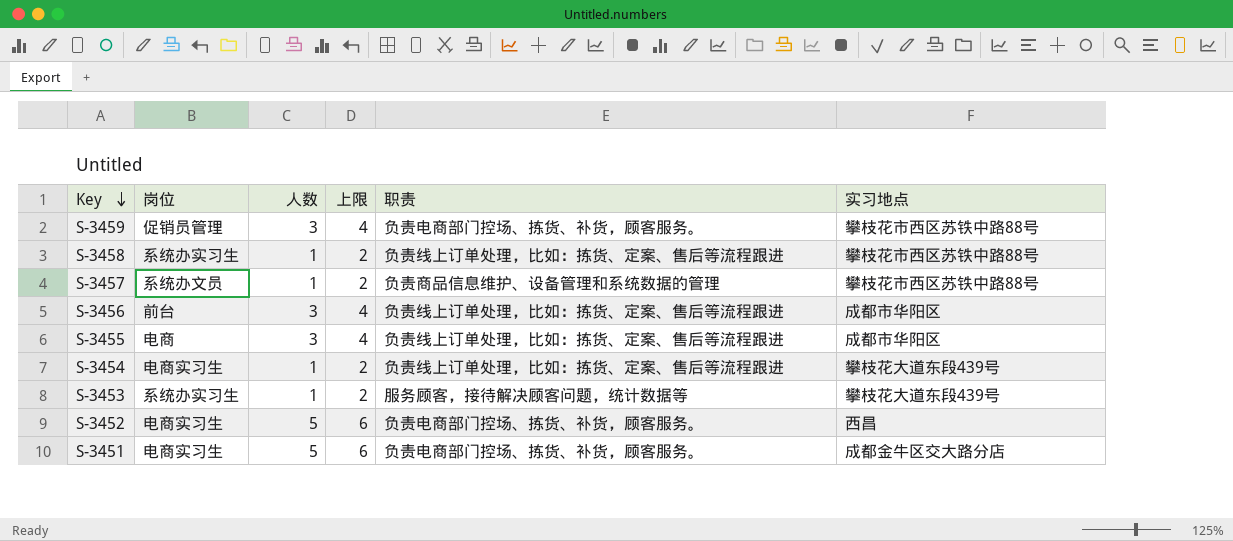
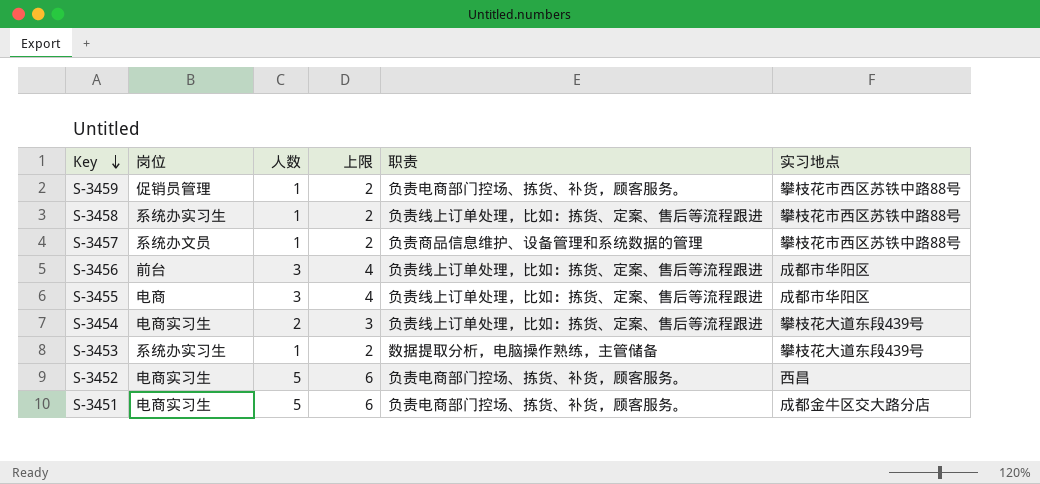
S-3459 | 人数: 3 -> 1
S-3459 | 上限: 4 -> 2
S-3454 | 人数: 1 -> 2
S-3454 | 上限: 2 -> 3
S-3453 | 职责: 服务顾客，接待解决顾客问题，统计数据等 -> 数据提取分析，电脑操作熟练，主管储备

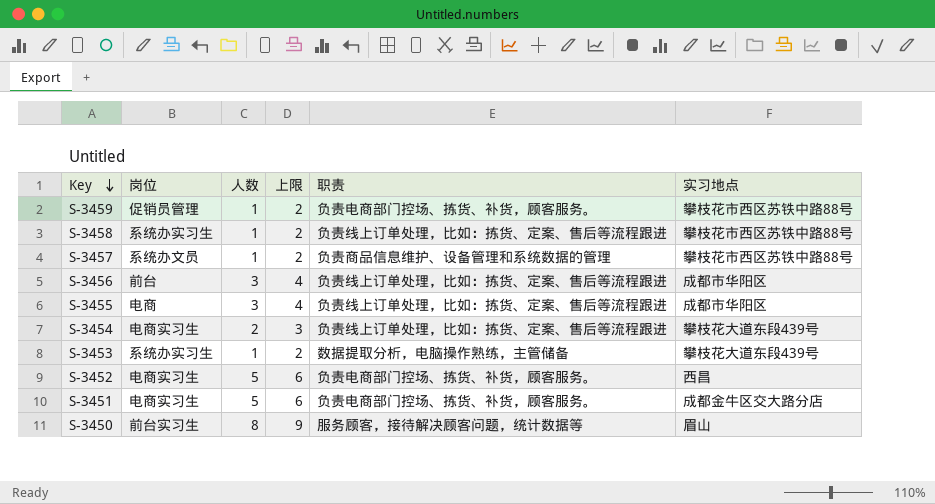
row S-3450: none -> 前台实习生 | 8 | 9 | 服务顾客，接待解决顾客问题，统计数据等 | 眉山

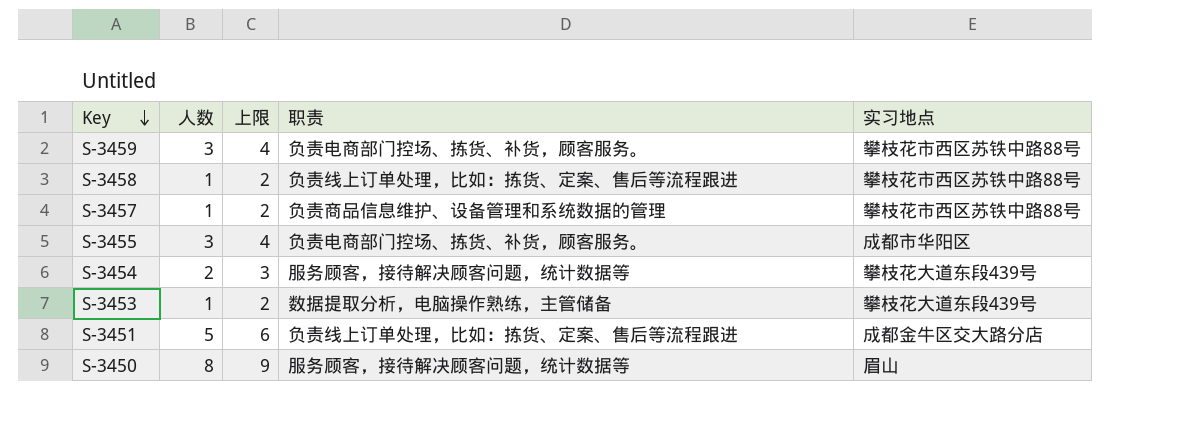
column 岗位 | position: 2 -> none
row S-3456: 前台 | 3 | 4 | 负责线上订单处理，比如：拣货、定案、售后等流程跟进 | 成都市华阳区 -> none
row S-3452: 电商实习生 | 5 | 6 | 负责电商部门控场、拣货、补货，顾客服务。 | 西昌 -> none
S-3459 | 人数: 1 -> 3
S-3459 | 上限: 2 -> 4
S-3455 | 职责: 负责线上订单处理，比如：拣货、定案、售后等流程跟进 -> 负责电商部门控场、拣货、补货，顾客服务。
S-3454 | 职责: 负责线上订单处理，比如：拣货、定案、售后等流程跟进 -> 服务顾客，接待解决顾客问题，统计数据等
S-3451 | 职责: 负责电商部门控场、拣货、补货，顾客服务。 -> 负责线上订单处理，比如：拣货、定案、售后等流程跟进

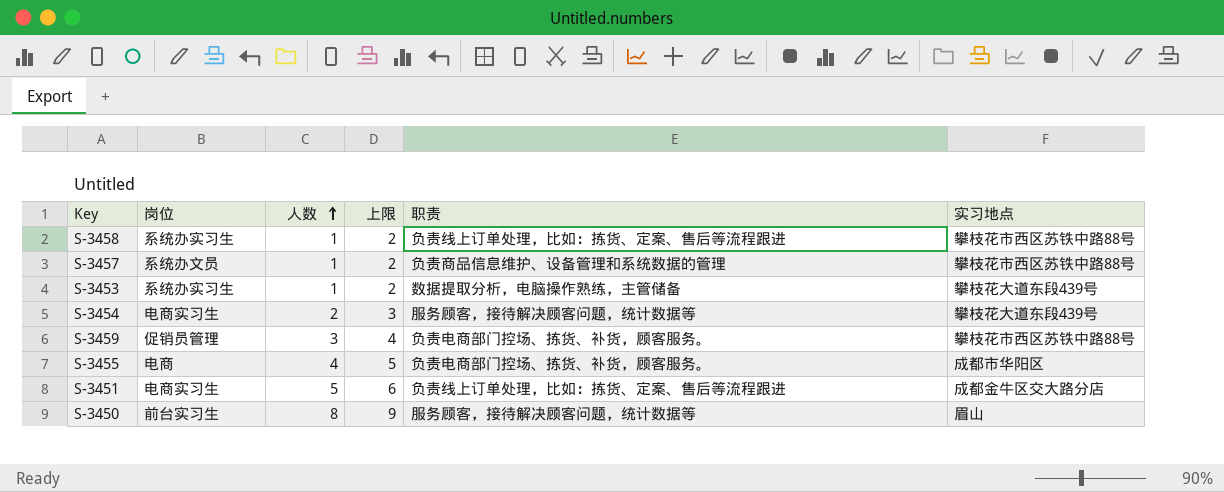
row order: Key descending -> 人数 ascending
column 岗位 | position: none -> 2
S-3455 | 人数: 3 -> 4
S-3455 | 上限: 4 -> 5

